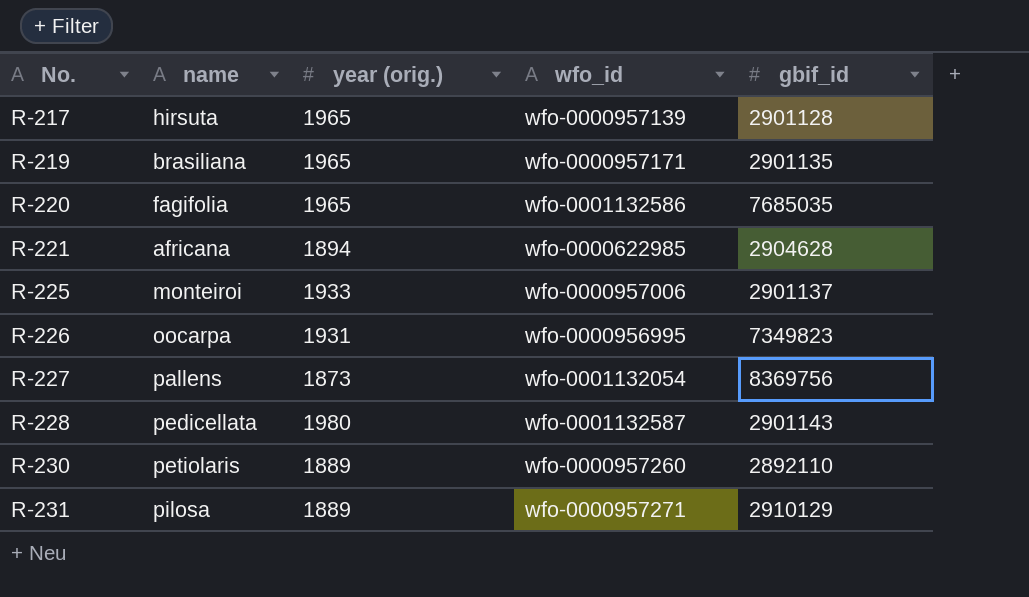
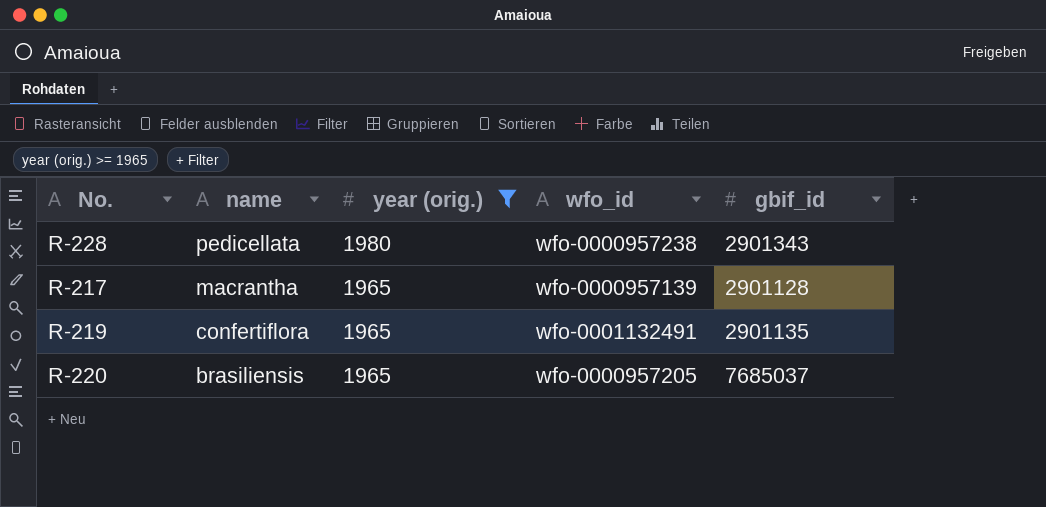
filter: none -> year (orig.) >= 1965
row order: No. ascending -> name descending
R-228 | wfo_id: wfo-0001132587 -> wfo-0000957238
R-228 | gbif_id: 2901143 -> 2901343
R-217 | name: hirsuta -> macrantha
R-219 | name: brasiliana -> confertiflora
R-219 | wfo_id: wfo-0000957171 -> wfo-0001132491
R-220 | name: fagifolia -> brasiliensis
R-220 | wfo_id: wfo-0001132586 -> wfo-0000957205
R-220 | gbif_id: 7685035 -> 7685037

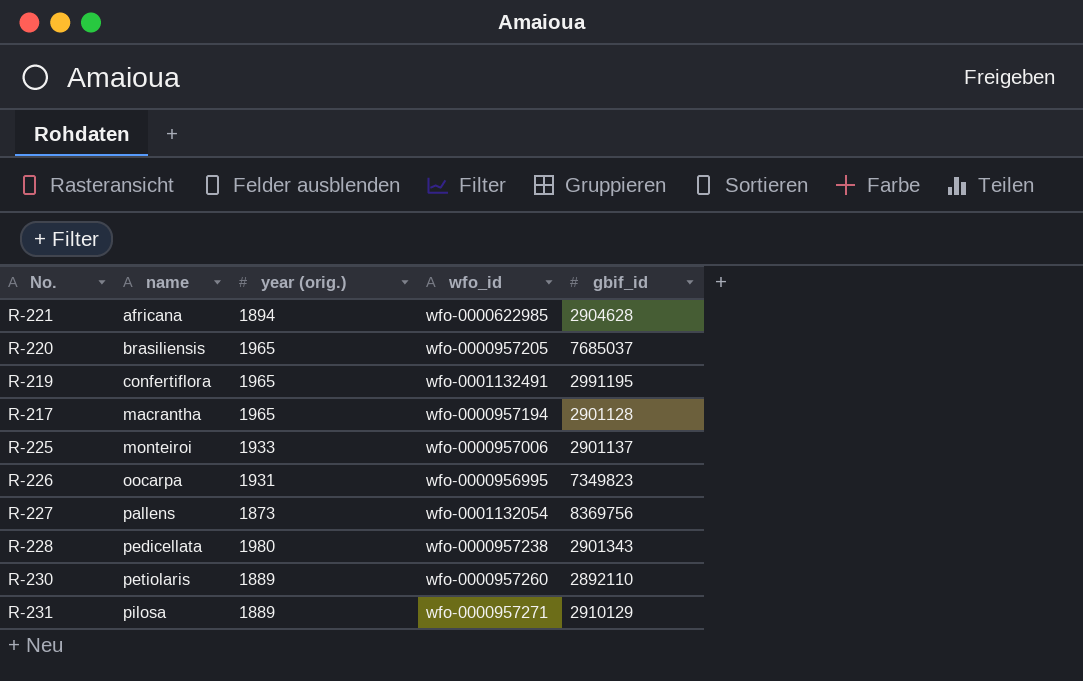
filter: year (orig.) >= 1965 -> none
row order: name descending -> name ascending
R-219 | gbif_id: 2901135 -> 2991195
R-217 | wfo_id: wfo-0000957139 -> wfo-0000957194

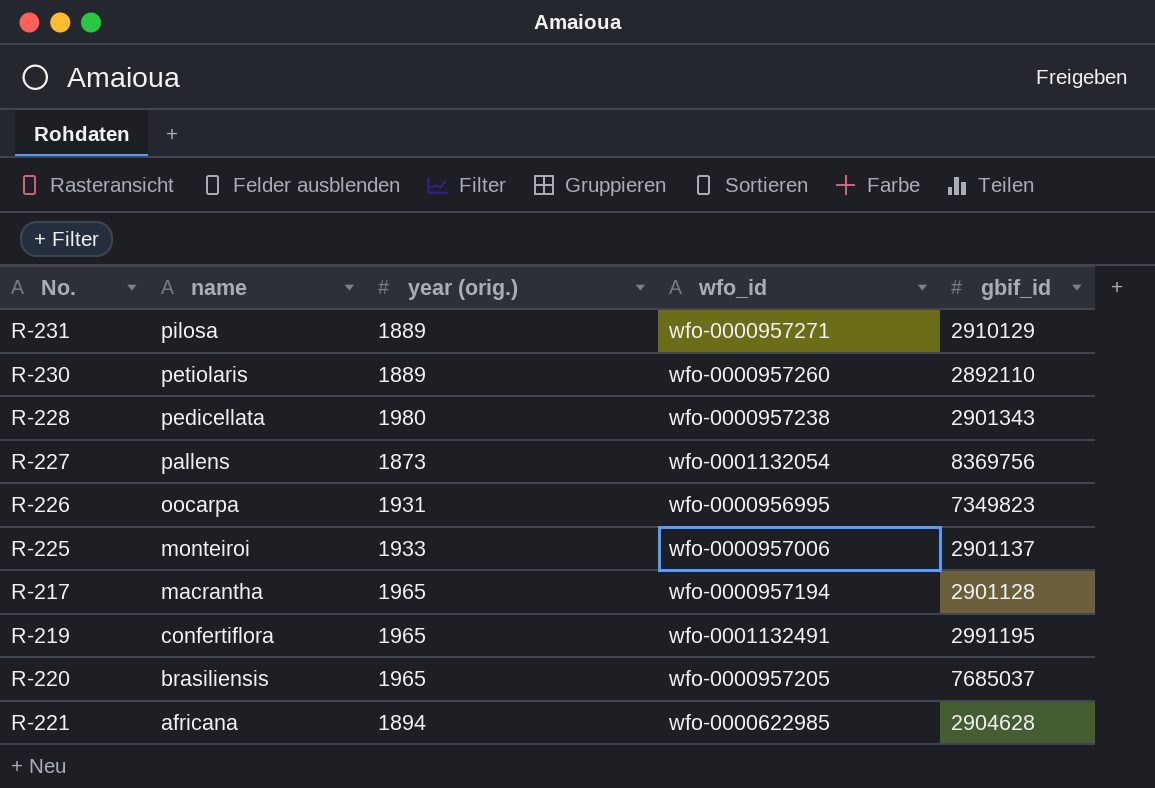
row order: name ascending -> name descending

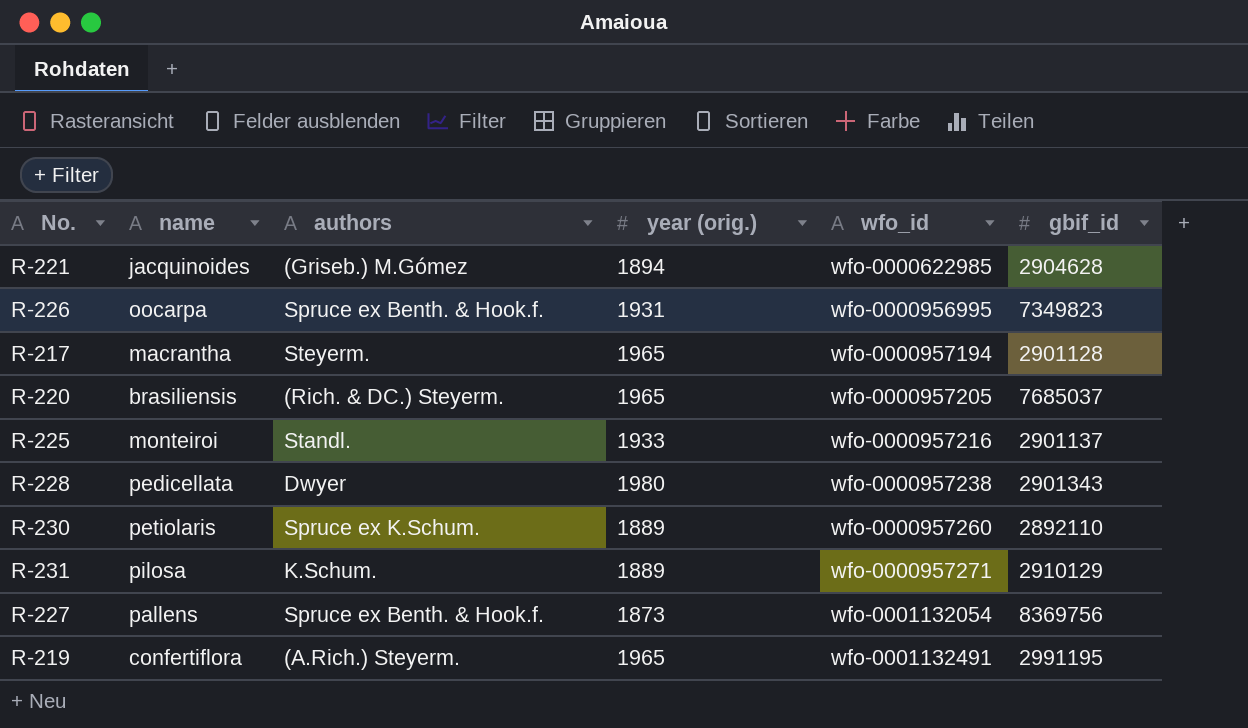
row order: name descending -> wfo_id ascending
column authors | position: none -> 3
R-221 | name: africana -> jacquinoides
R-225 | wfo_id: wfo-0000957006 -> wfo-0000957216

